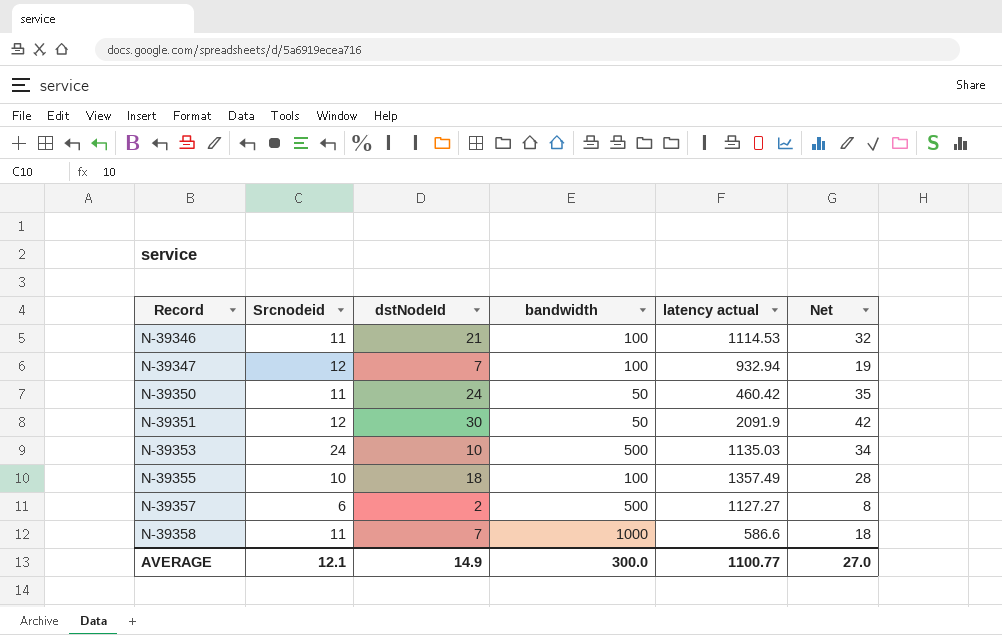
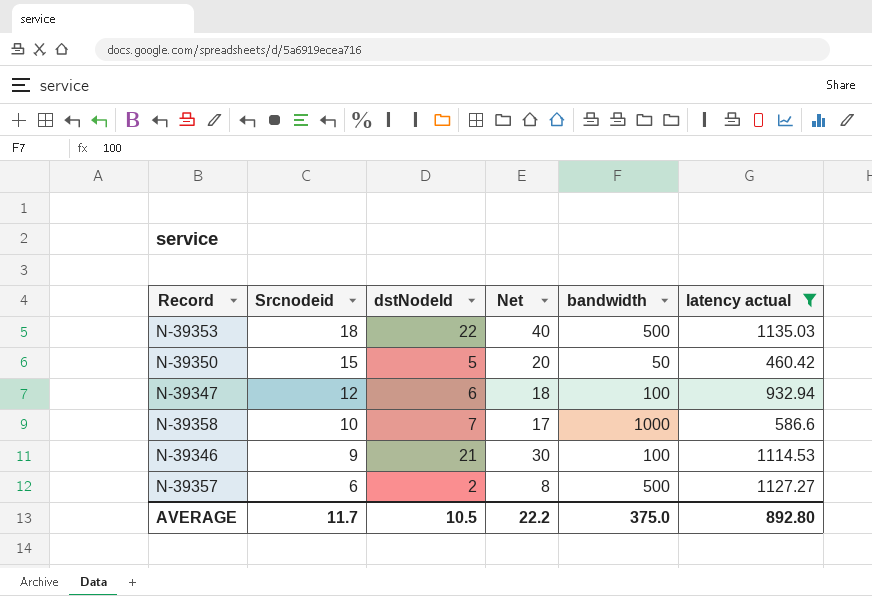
filter: none -> latency actual <= 1135.03
row order: Record ascending -> Srcnodeid descending
column Net | position: 6 -> 4
N-39353 | Srcnodeid: 24 -> 18
N-39353 | dstNodeId: 10 -> 22
N-39353 | Net: 34 -> 40
N-39350 | Srcnodeid: 11 -> 15
N-39350 | dstNodeId: 24 -> 5
N-39350 | Net: 35 -> 20
N-39347 | dstNodeId: 7 -> 6
N-39347 | Net: 19 -> 18
N-39358 | Srcnodeid: 11 -> 10
N-39358 | Net: 18 -> 17
N-39346 | Srcnodeid: 11 -> 9
N-39346 | Net: 32 -> 30
AVERAGE | Srcnodeid: 12.1 -> 11.7
AVERAGE | dstNodeId: 14.9 -> 10.5
AVERAGE | Net: 27.0 -> 22.2
AVERAGE | bandwidth: 300.0 -> 375.0
AVERAGE | latency actual: 1100.77 -> 892.80

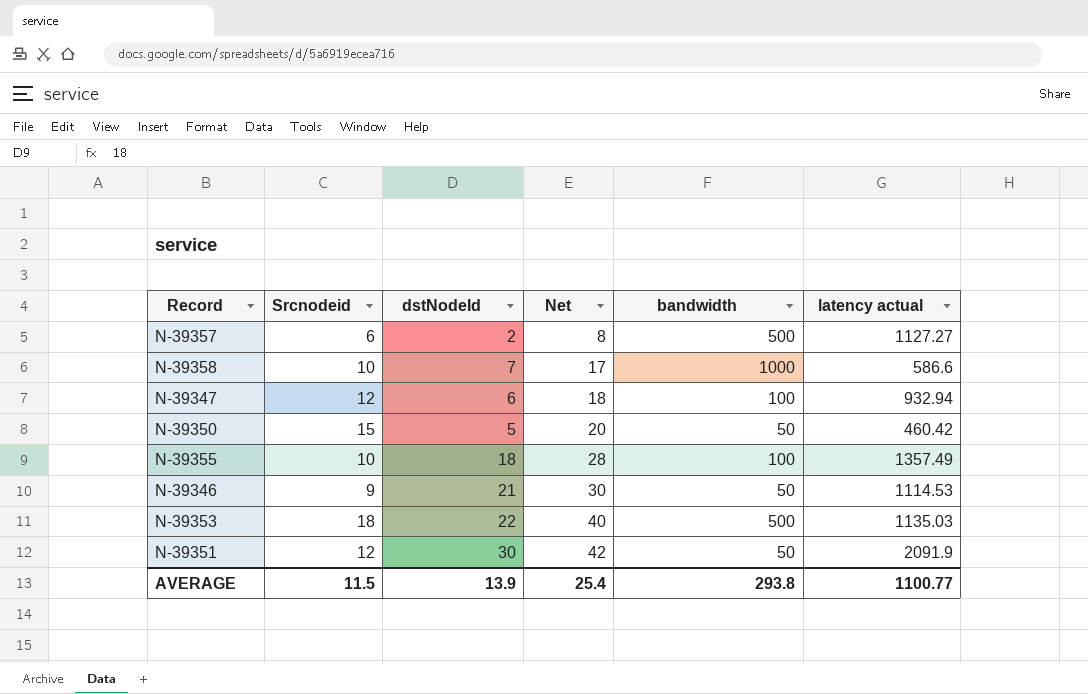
filter: latency actual <= 1135.03 -> none
row order: Srcnodeid descending -> Net ascending
N-39346 | bandwidth: 100 -> 50
AVERAGE | Srcnodeid: 11.7 -> 11.5
AVERAGE | dstNodeId: 10.5 -> 13.9
AVERAGE | Net: 22.2 -> 25.4
AVERAGE | bandwidth: 375.0 -> 293.8
AVERAGE | latency actual: 892.80 -> 1100.77

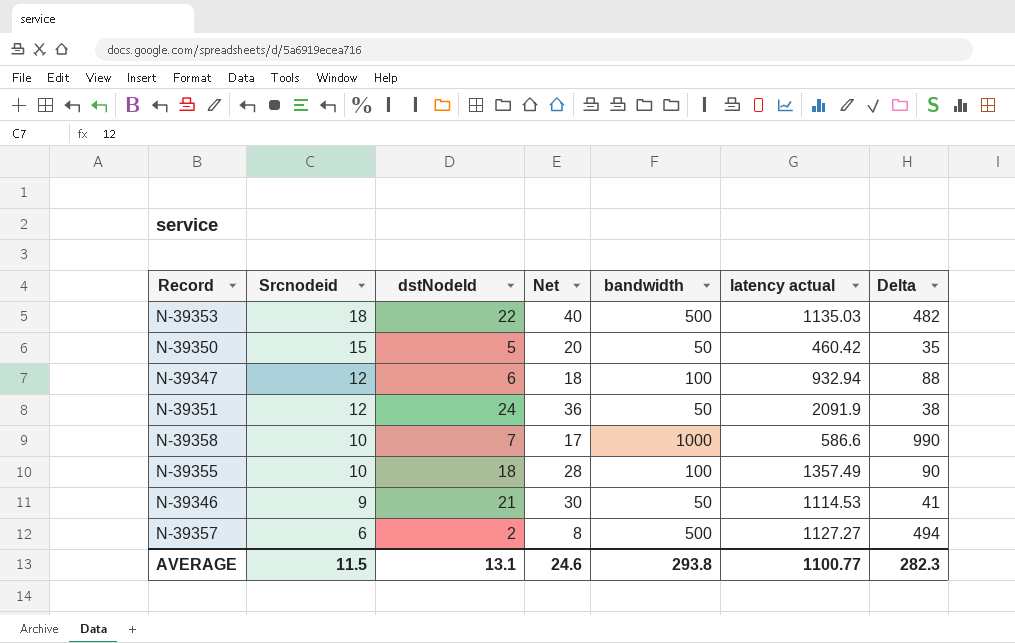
row order: Net ascending -> Srcnodeid descending
column Delta | formula: none -> [bandwidth] - [Srcnodeid]
N-39351 | dstNodeId: 30 -> 24
N-39351 | Net: 42 -> 36
AVERAGE | dstNodeId: 13.9 -> 13.1
AVERAGE | Net: 25.4 -> 24.6

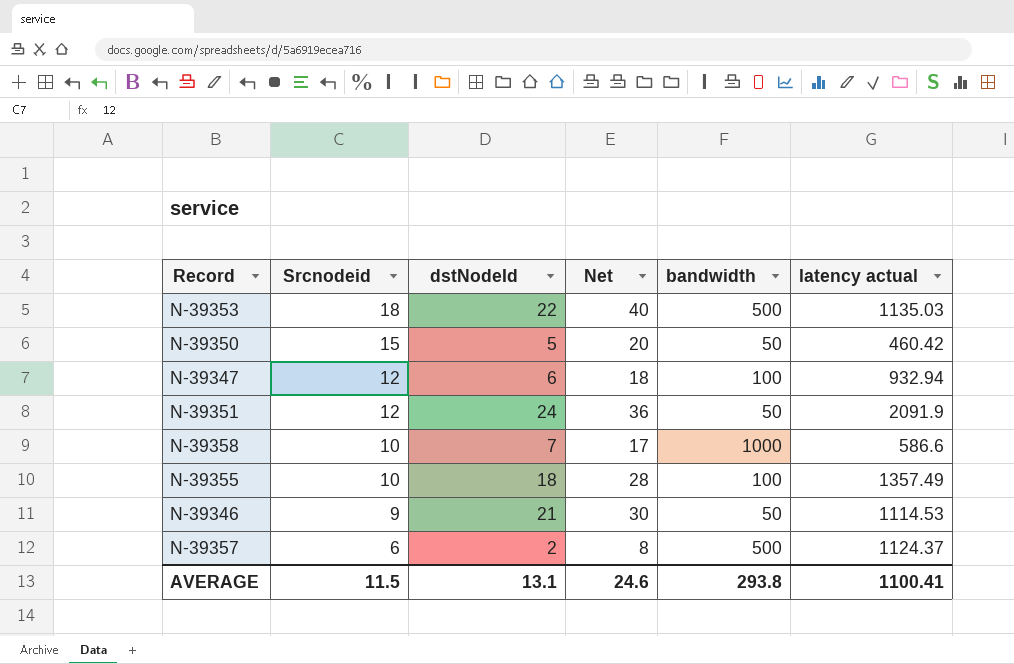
column Delta | formula: [bandwidth] - [Srcnodeid] -> none
N-39357 | latency actual: 1127.27 -> 1124.37
AVERAGE | latency actual: 1100.77 -> 1100.41

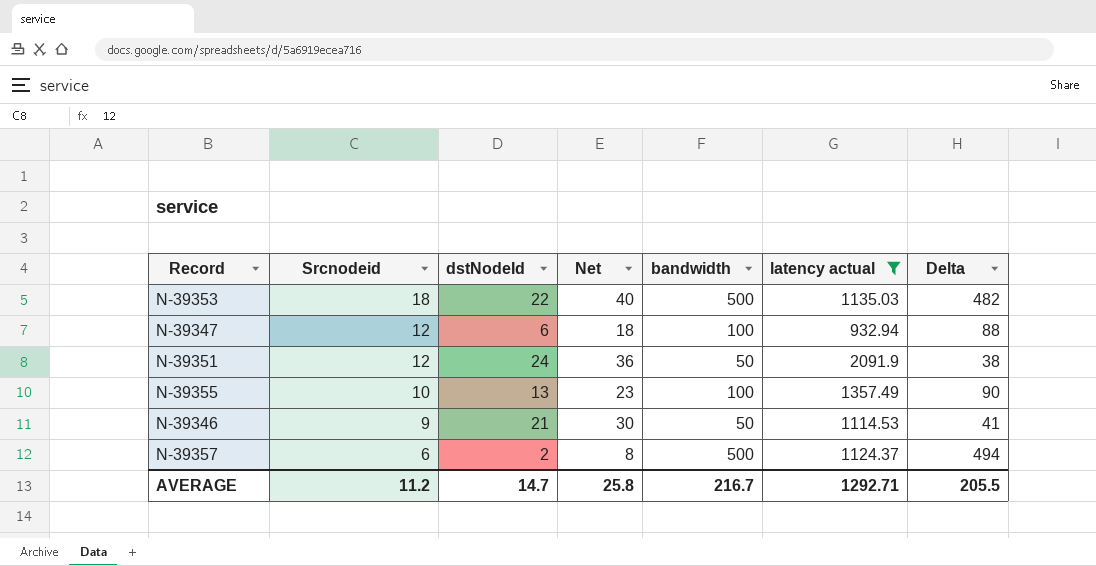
filter: none -> latency actual >= 932.94
column Delta | formula: none -> [bandwidth] - [Srcnodeid]
N-39355 | dstNodeId: 18 -> 13
N-39355 | Net: 28 -> 23
AVERAGE | Srcnodeid: 11.5 -> 11.2
AVERAGE | dstNodeId: 13.1 -> 14.7
AVERAGE | Net: 24.6 -> 25.8
AVERAGE | bandwidth: 293.8 -> 216.7
AVERAGE | latency actual: 1100.41 -> 1292.71

